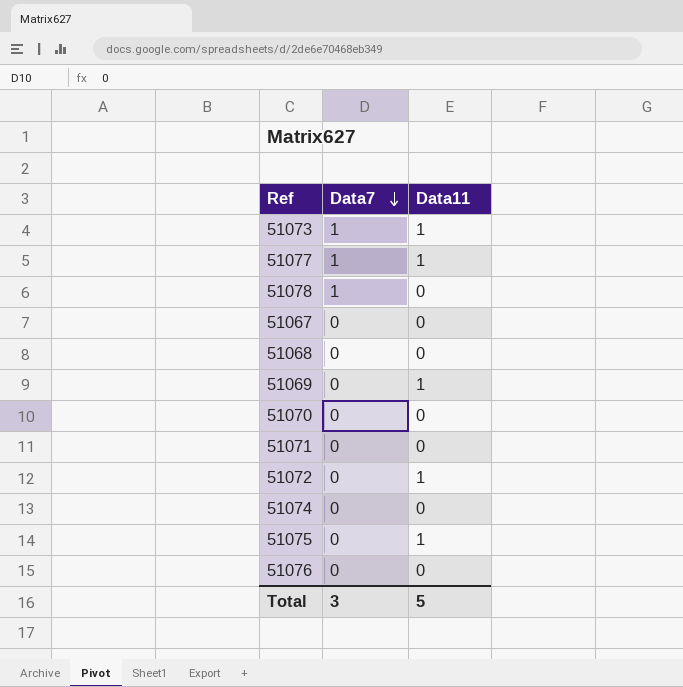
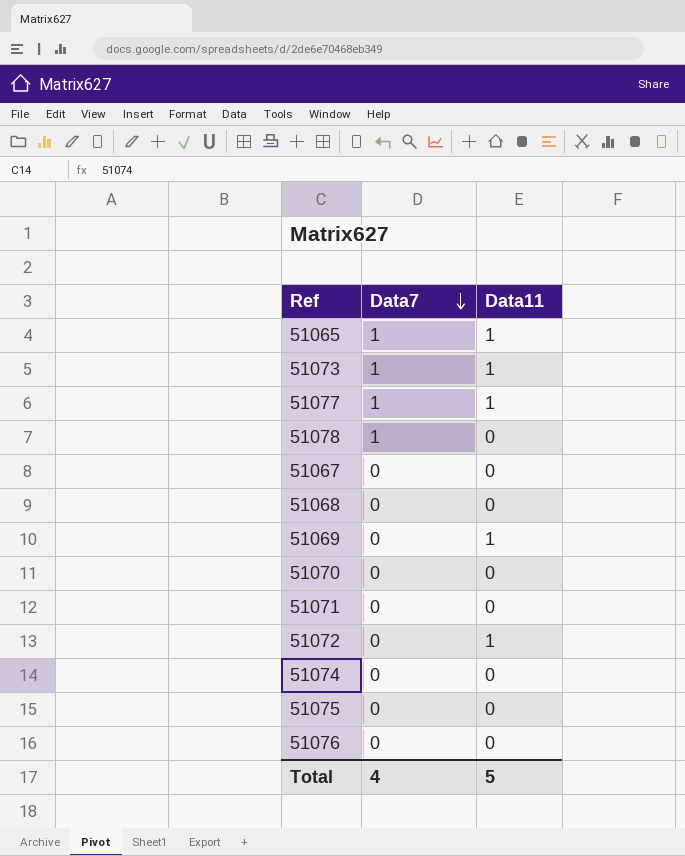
row 51065: none -> 1 | 1
51075 | Data11: 1 -> 0
Total | Data7: 3 -> 4

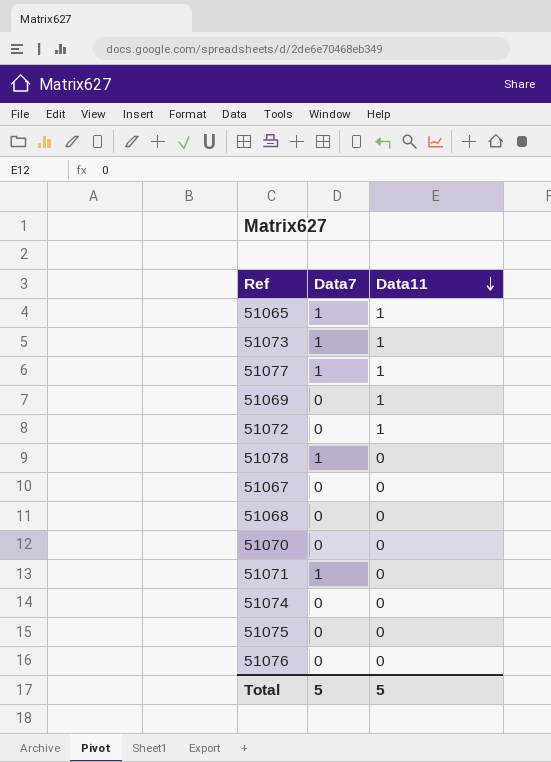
row order: Data7 descending -> Data11 descending
51071 | Data7: 0 -> 1
Total | Data7: 4 -> 5

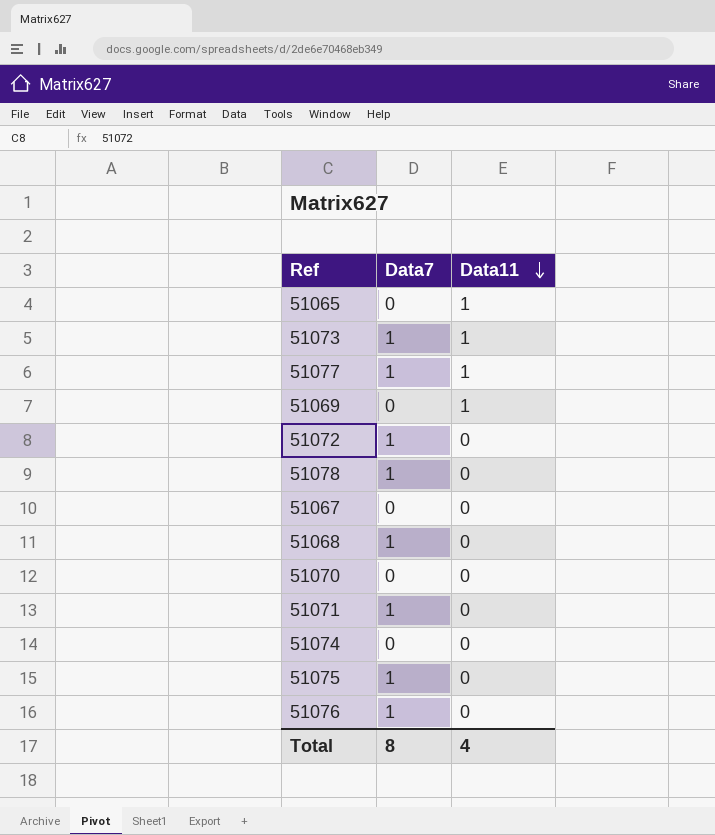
51065 | Data7: 1 -> 0
51072 | Data7: 0 -> 1
51072 | Data11: 1 -> 0
51068 | Data7: 0 -> 1
51075 | Data7: 0 -> 1
51076 | Data7: 0 -> 1
Total | Data7: 5 -> 8
Total | Data11: 5 -> 4

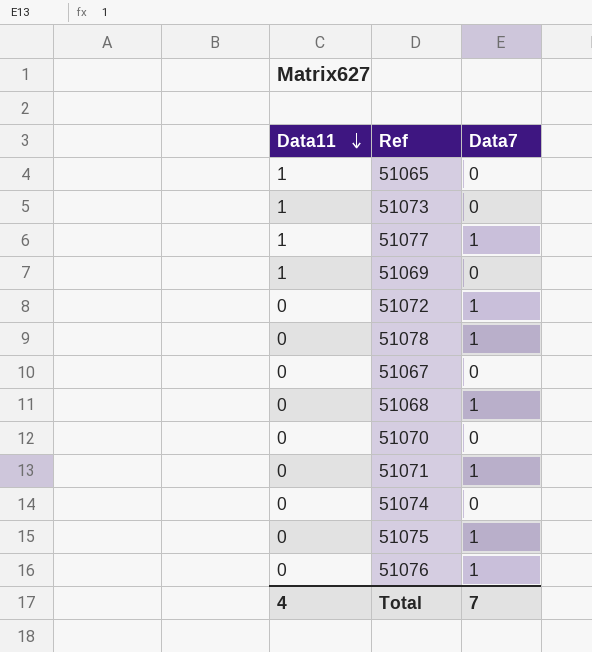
column Data11 | position: 3 -> 1
51073 | Data7: 1 -> 0
Total | Data7: 8 -> 7

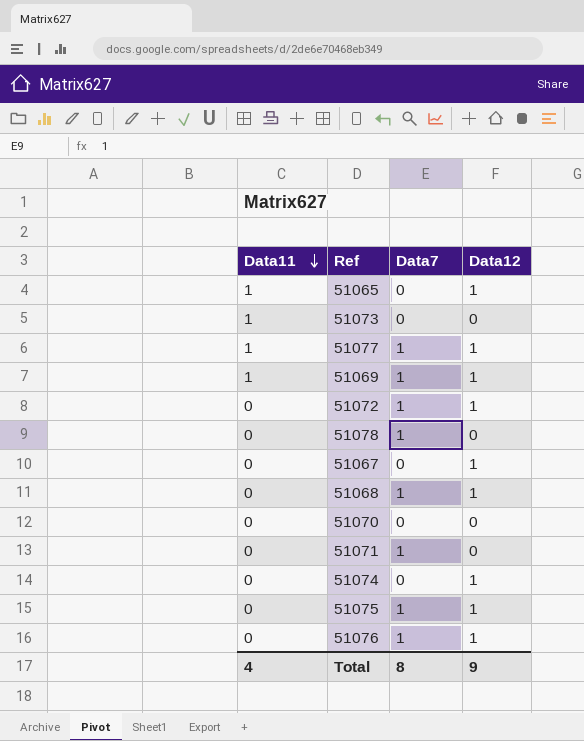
column Data12 | position: none -> 4
51069 | Data7: 0 -> 1
Total | Data7: 7 -> 8

